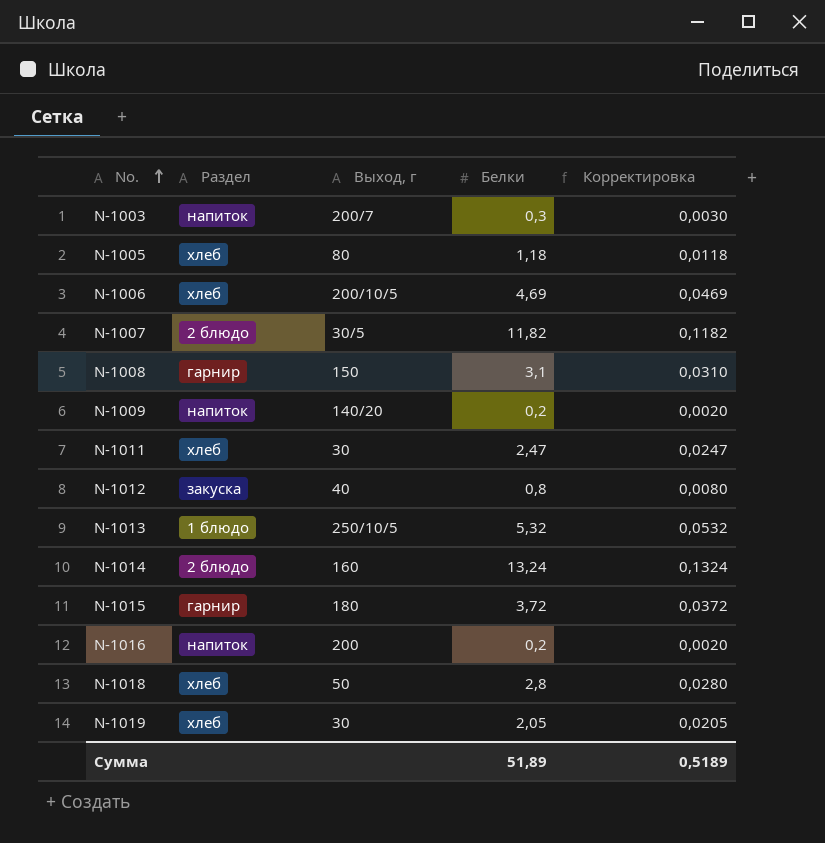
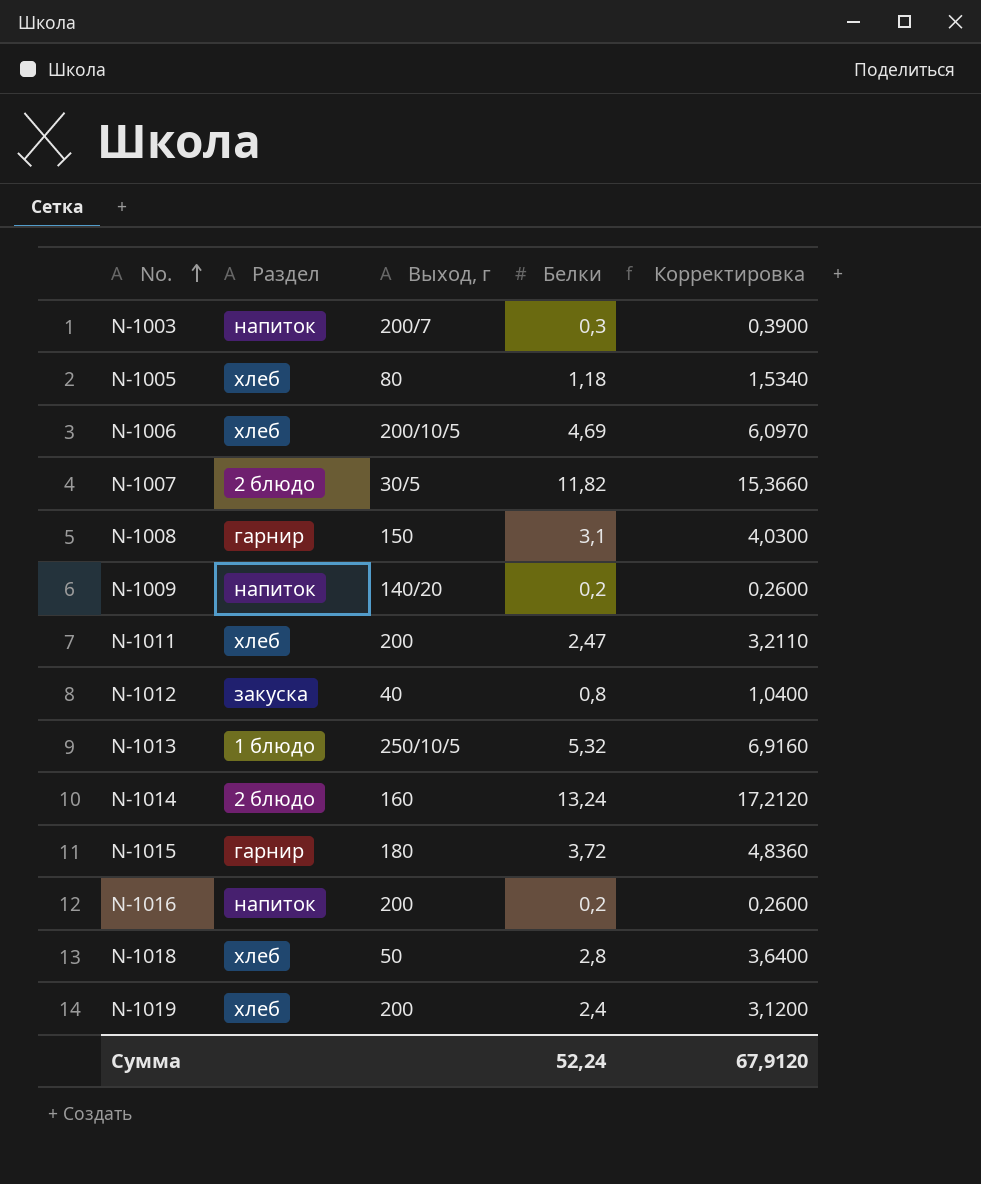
column Корректировка | formula: [Белки] * 0,01 -> [Белки] * 1,3
N-1011 | Выход, г: 30 -> 200
N-1019 | Выход, г: 30 -> 200
N-1019 | Белки: 2,05 -> 2,4
Сумма | Белки: 51,89 -> 52,24
Сумма | Корректировка: 0,5189 -> 67,9120

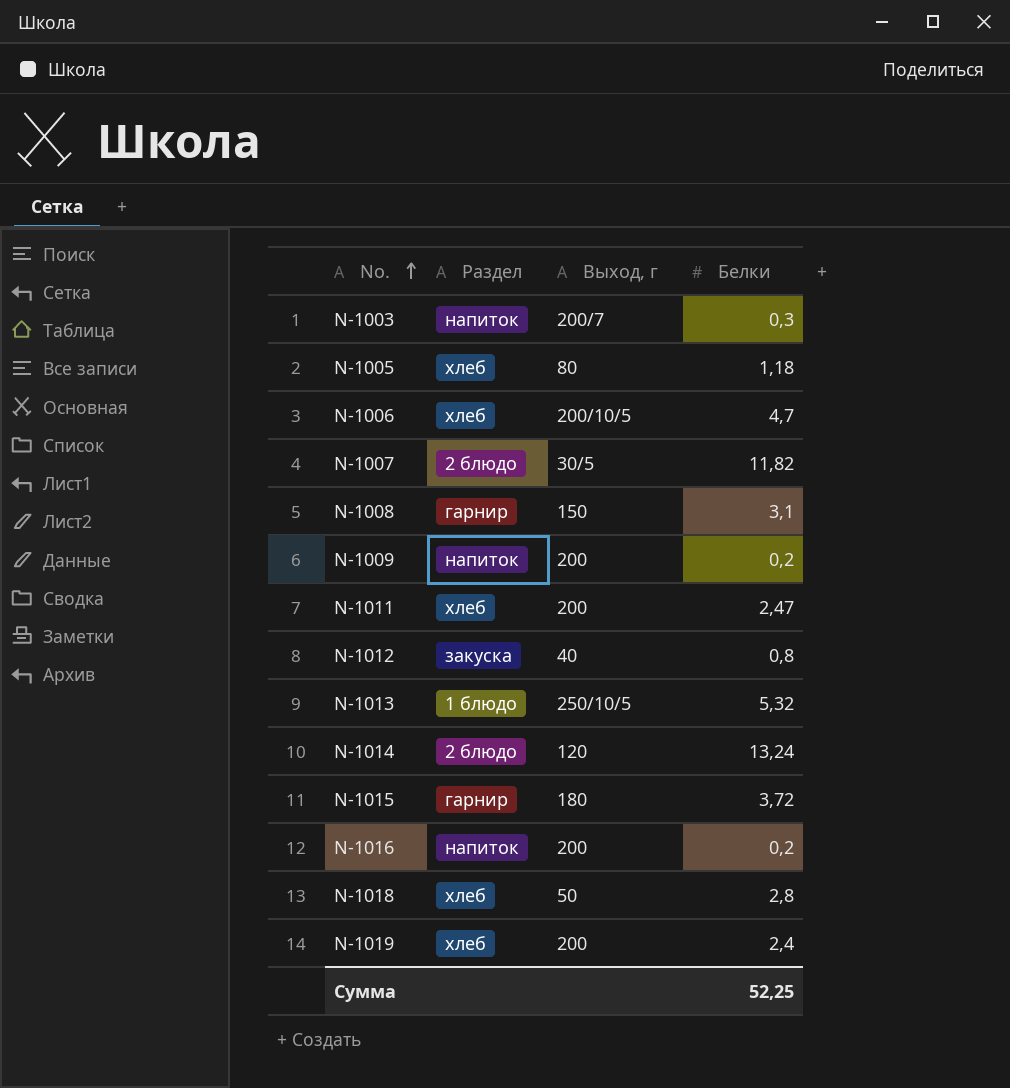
column Корректировка | formula: [Белки] * 1,3 -> none
N-1006 | Белки: 4,69 -> 4,7
N-1009 | Выход, г: 140/20 -> 200
N-1014 | Выход, г: 160 -> 120
Сумма | Белки: 52,24 -> 52,25

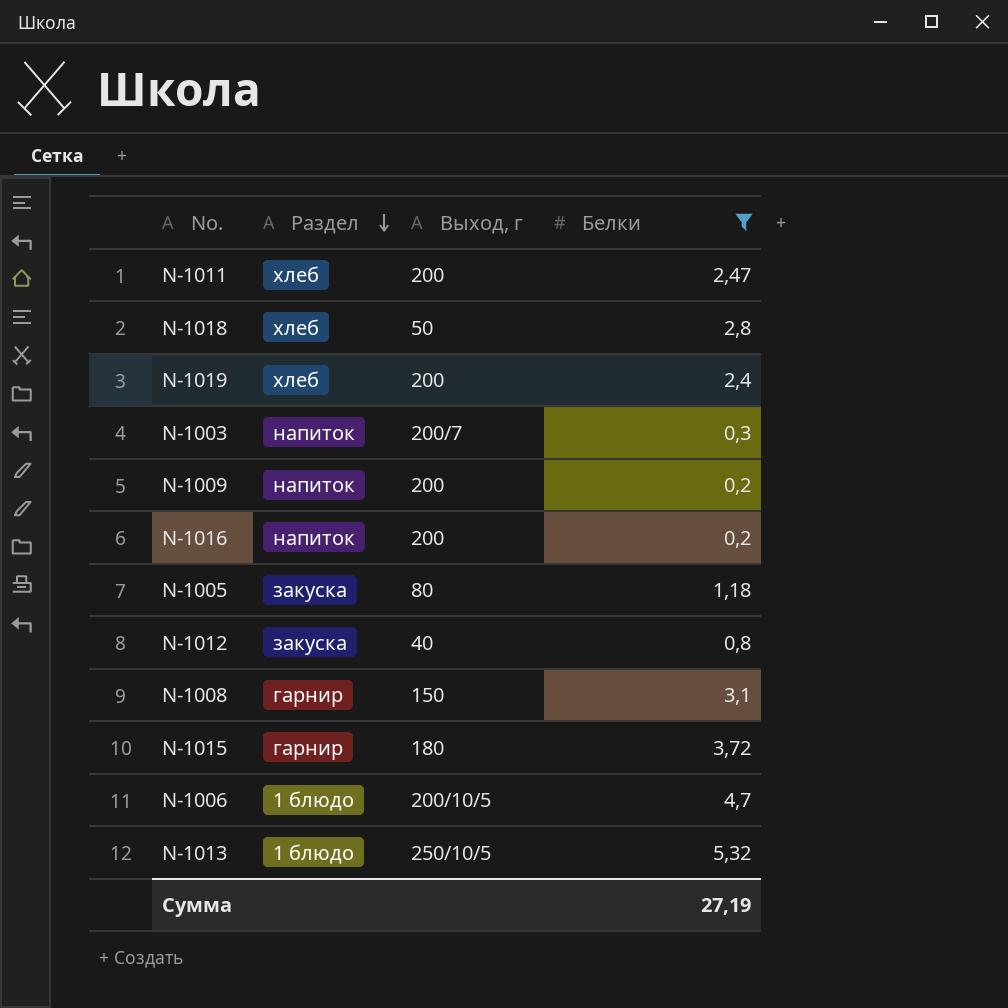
filter: none -> Белки <= 5,32
row order: No. ascending -> Раздел descending
N-1005 | Раздел: хлеб -> закуска
N-1006 | Раздел: хлеб -> 1 блюдо
Сумма | Белки: 52,25 -> 27,19

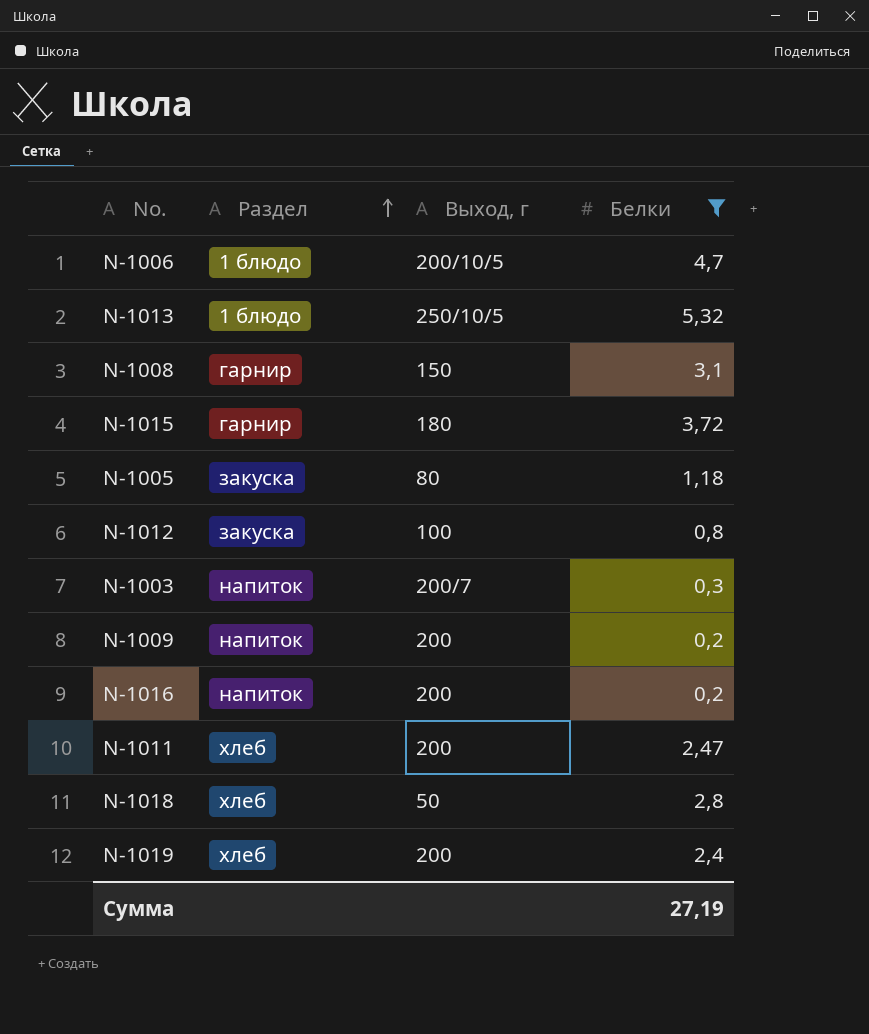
row order: Раздел descending -> Раздел ascending
N-1012 | Выход, г: 40 -> 100

